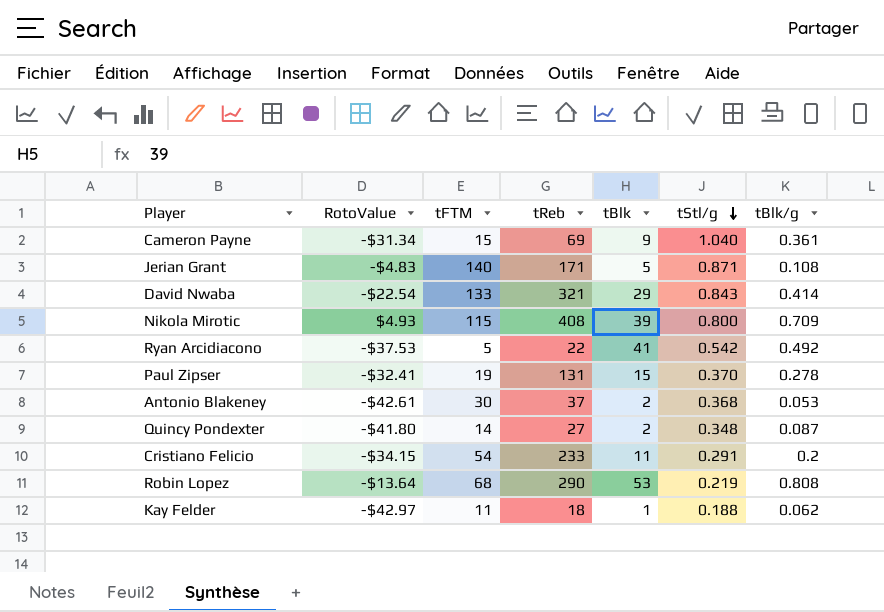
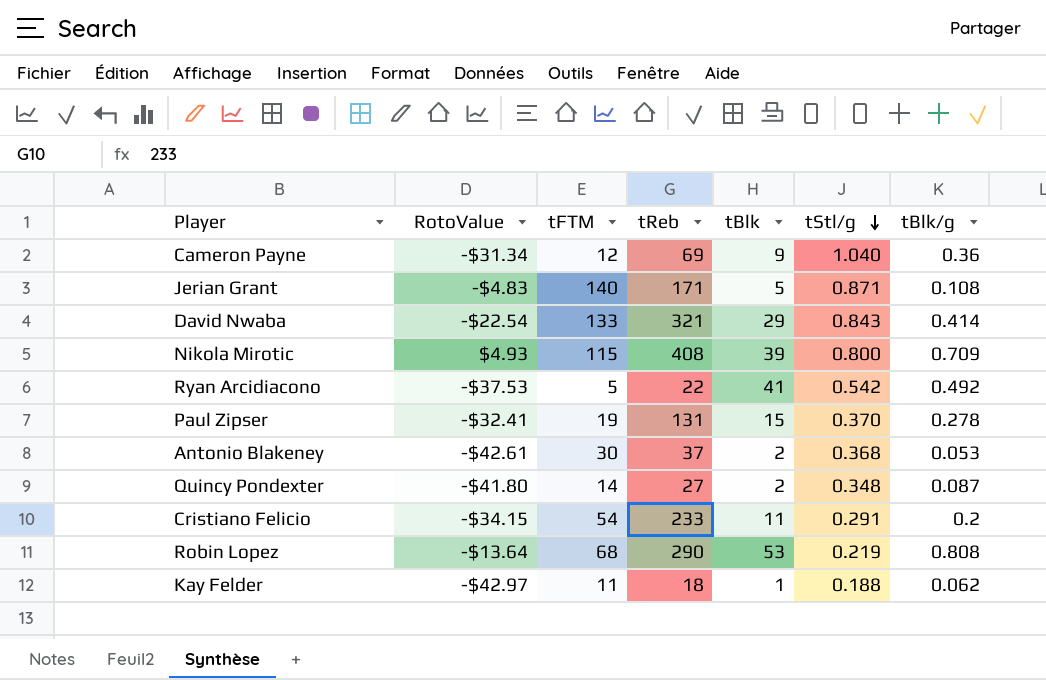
Cameron Payne | tFTM: 15 -> 12
Cameron Payne | tBlk/g: 0.361 -> 0.36

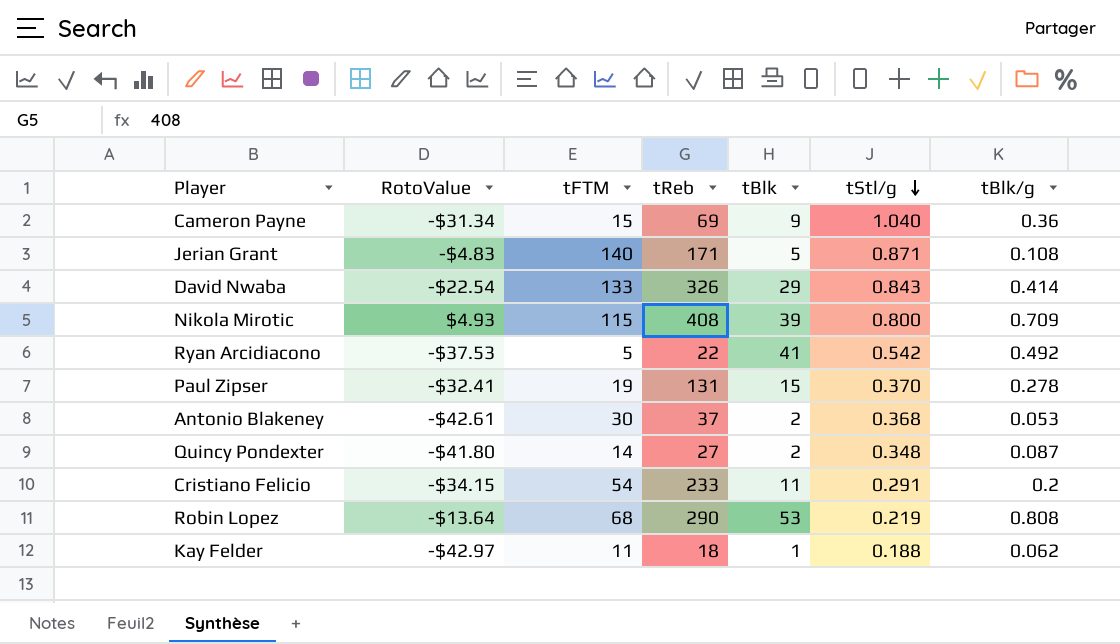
Cameron Payne | tFTM: 12 -> 15
David Nwaba | tReb: 321 -> 326

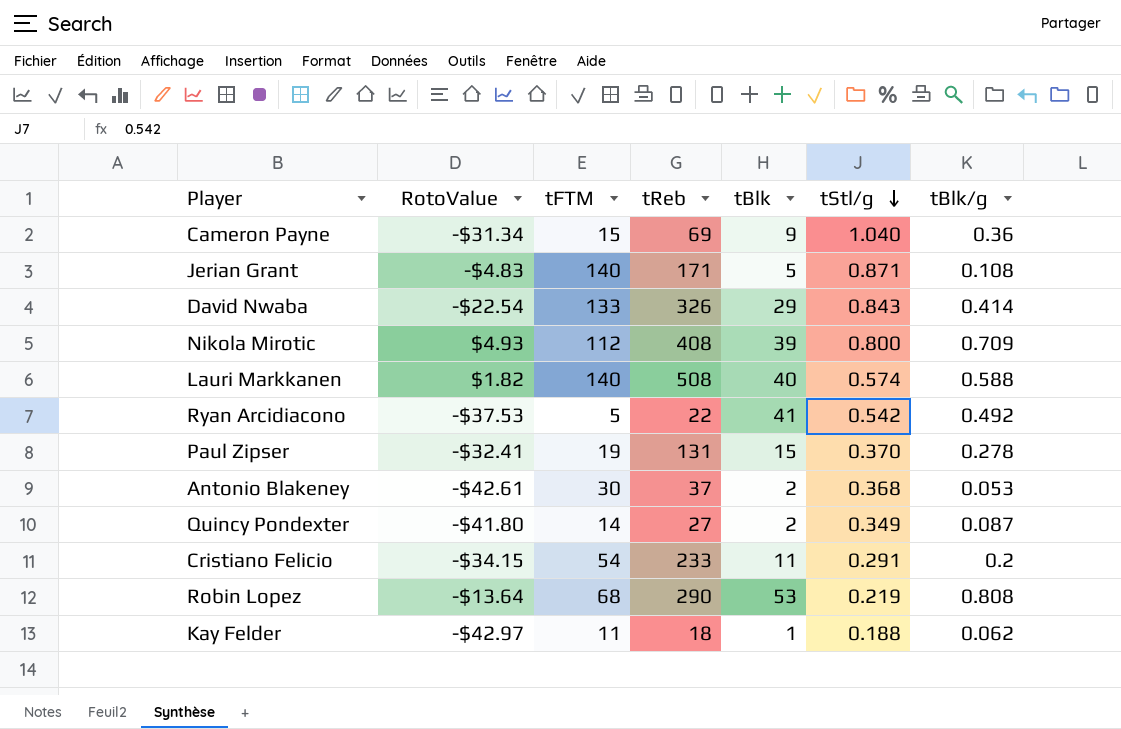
Nikola Mirotic | tFTM: 115 -> 112
row Lauri Markkanen: none -> $1.82 | 140 | 508 | 40 | 0.574 | 0.588
Quincy Pondexter | tStl/g: 0.348 -> 0.349

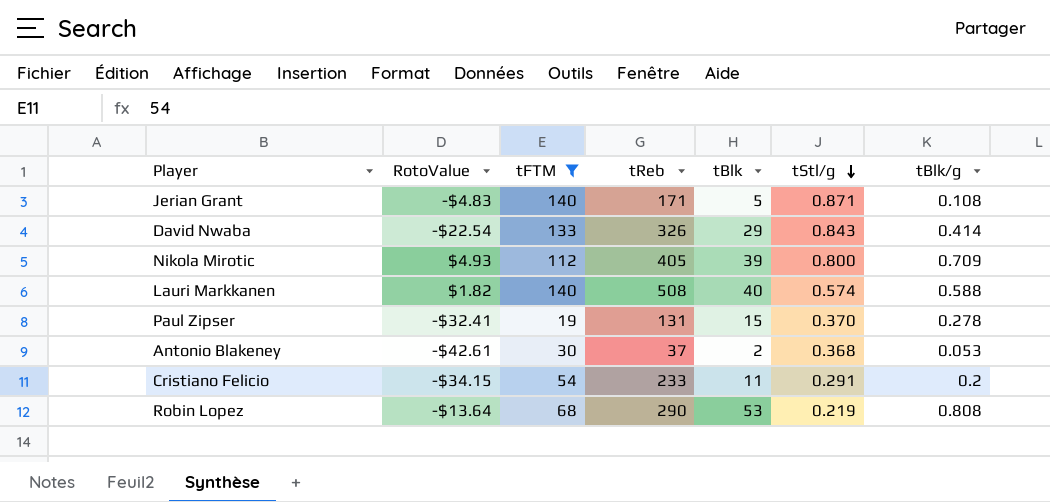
filter: none -> tFTM >= 19
Nikola Mirotic | tReb: 408 -> 405

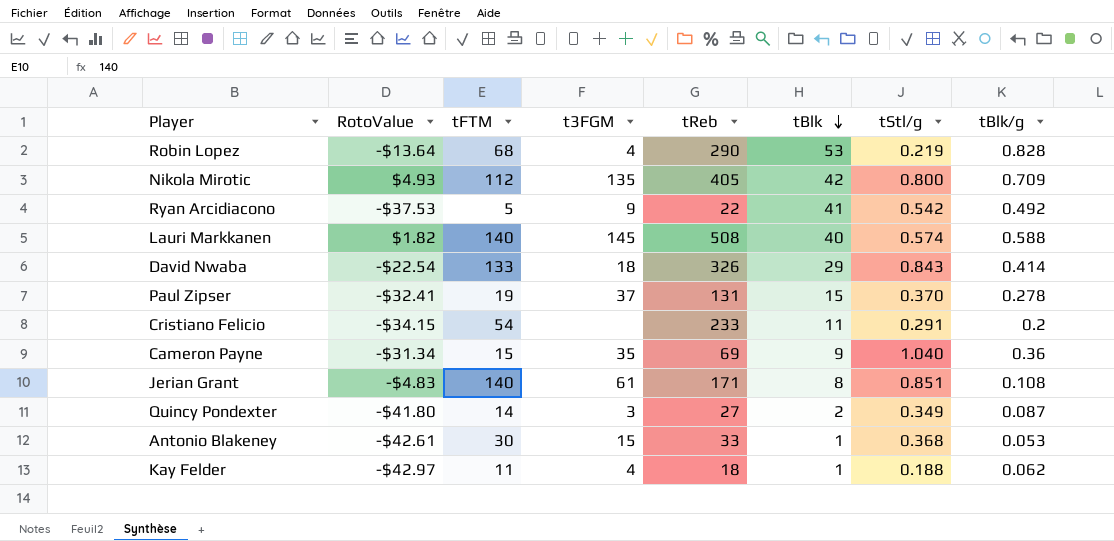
filter: tFTM >= 19 -> none
row order: tStl/g descending -> tBlk descending
column t3FGM | position: none -> 4
Robin Lopez | tBlk/g: 0.808 -> 0.828
Nikola Mirotic | tBlk: 39 -> 42
Jerian Grant | tBlk: 5 -> 8
Jerian Grant | tStl/g: 0.871 -> 0.851
Antonio Blakeney | tReb: 37 -> 33
Antonio Blakeney | tBlk: 2 -> 1

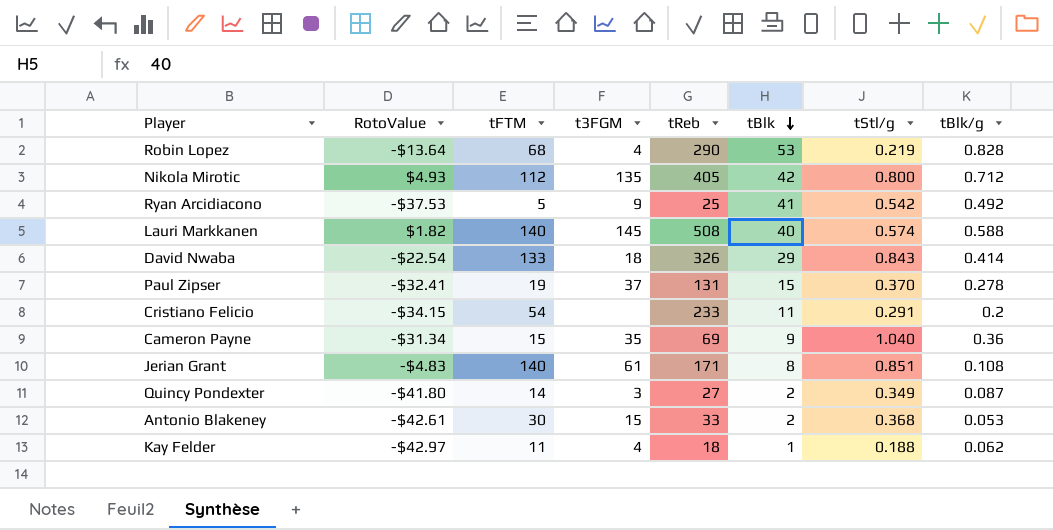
Nikola Mirotic | tBlk/g: 0.709 -> 0.712
Ryan Arcidiacono | tReb: 22 -> 25
Antonio Blakeney | tBlk: 1 -> 2

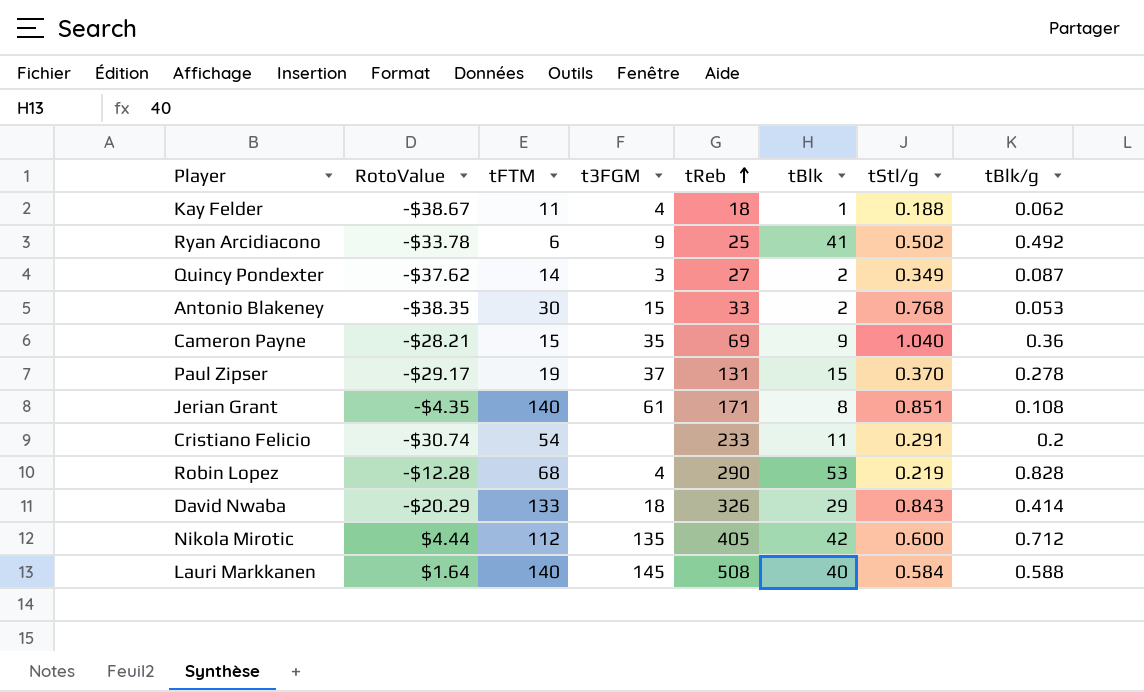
row order: tBlk descending -> tReb ascending
Kay Felder | RotoValue: -$42.97 -> -$38.67
Ryan Arcidiacono | RotoValue: -$37.53 -> -$33.78
Ryan Arcidiacono | tFTM: 5 -> 6
Ryan Arcidiacono | tStl/g: 0.542 -> 0.502
Quincy Pondexter | RotoValue: -$41.80 -> -$37.62
Antonio Blakeney | RotoValue: -$42.61 -> -$38.35
Antonio Blakeney | tStl/g: 0.368 -> 0.768
Cameron Payne | RotoValue: -$31.34 -> -$28.21
Paul Zipser | RotoValue: -$32.41 -> -$29.17
Jerian Grant | RotoValue: -$4.83 -> -$4.35
Cristiano Felicio | RotoValue: -$34.15 -> -$30.74
Robin Lopez | RotoValue: -$13.64 -> -$12.28
David Nwaba | RotoValue: -$22.54 -> -$20.29
Nikola Mirotic | RotoValue: $4.93 -> $4.44
Nikola Mirotic | tStl/g: 0.800 -> 0.600
Lauri Markkanen | RotoValue: $1.82 -> $1.64
Lauri Markkanen | tStl/g: 0.574 -> 0.584

